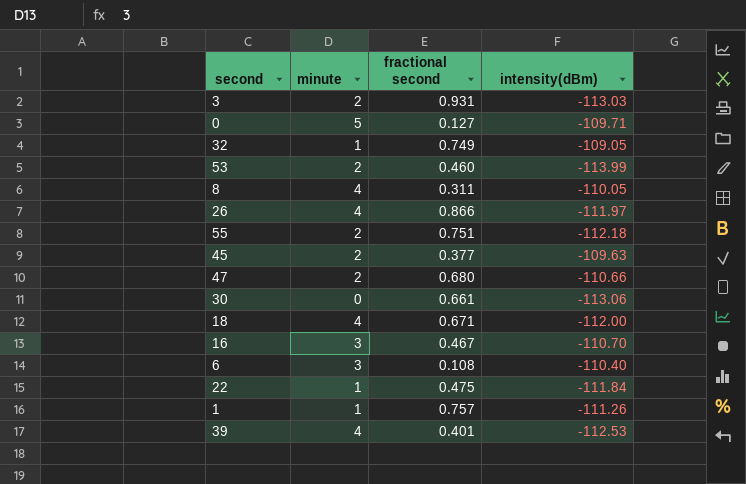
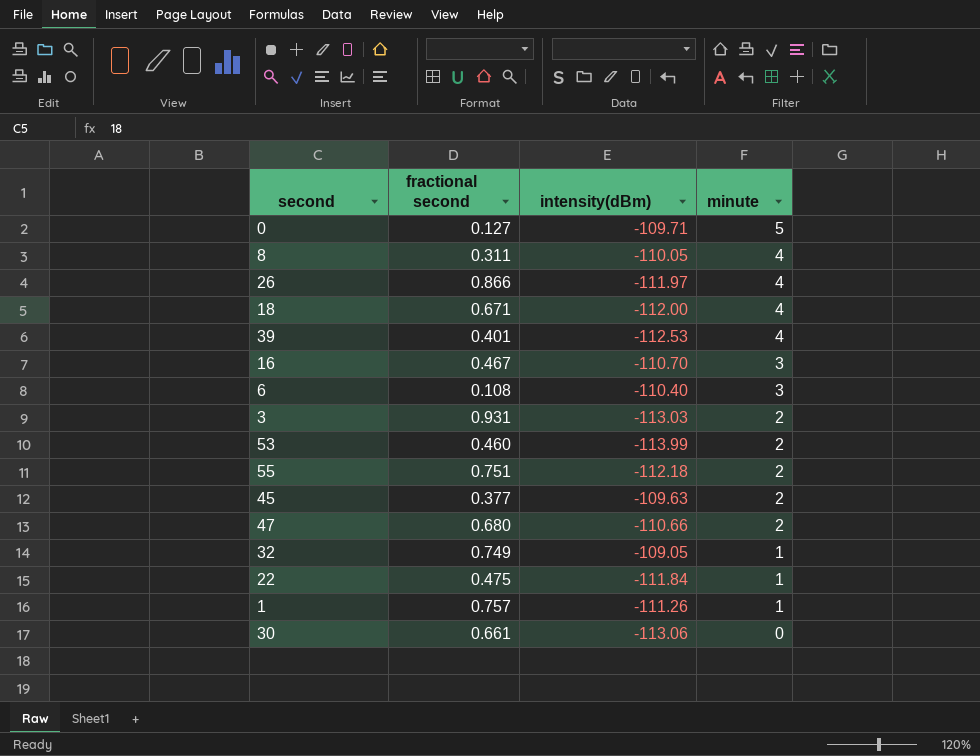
row order: none -> minute descending
column minute | position: 2 -> 4

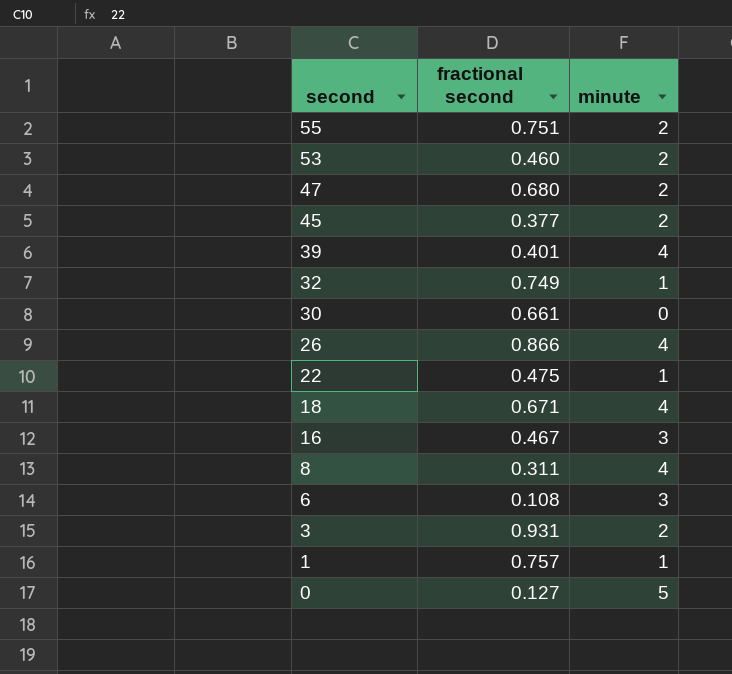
row order: minute descending -> second descending
column intensity(dBm) | position: 3 -> none

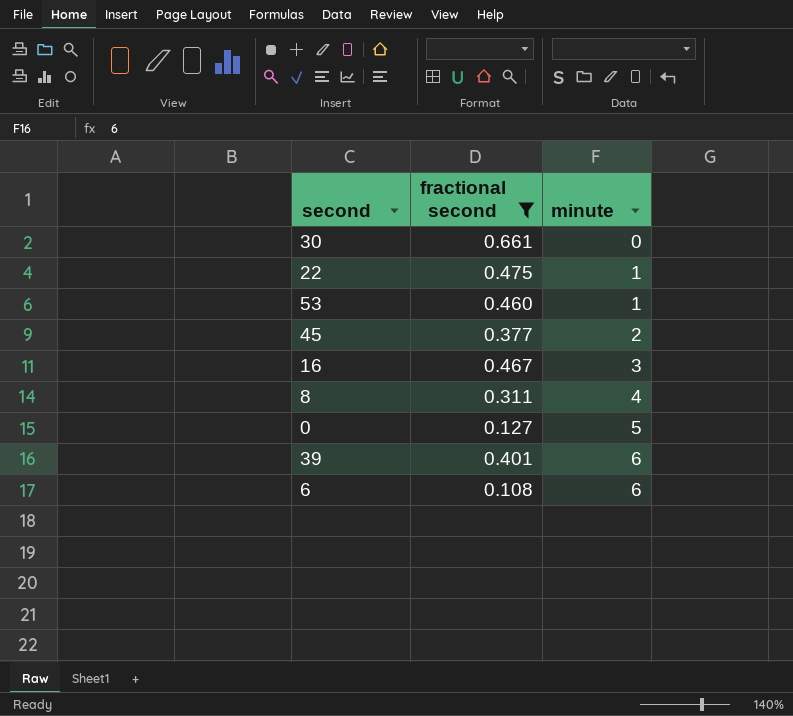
filter: none -> fractional second <= 0.661
row order: second descending -> minute ascending
53 | minute: 2 -> 1
39 | minute: 4 -> 6
6 | minute: 3 -> 6

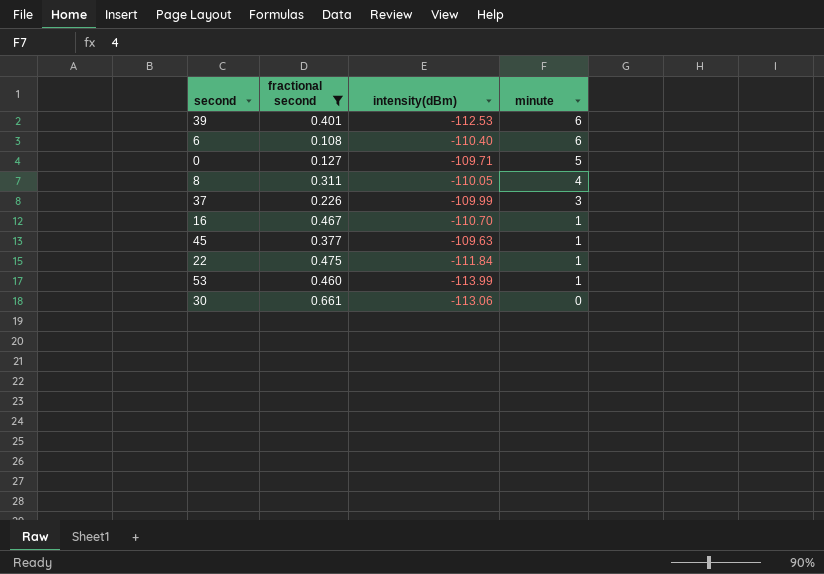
row order: minute ascending -> minute descending
column intensity(dBm) | position: none -> 3
row 37: none -> 0.226 | -109.99 | 3
16 | minute: 3 -> 1
45 | minute: 2 -> 1

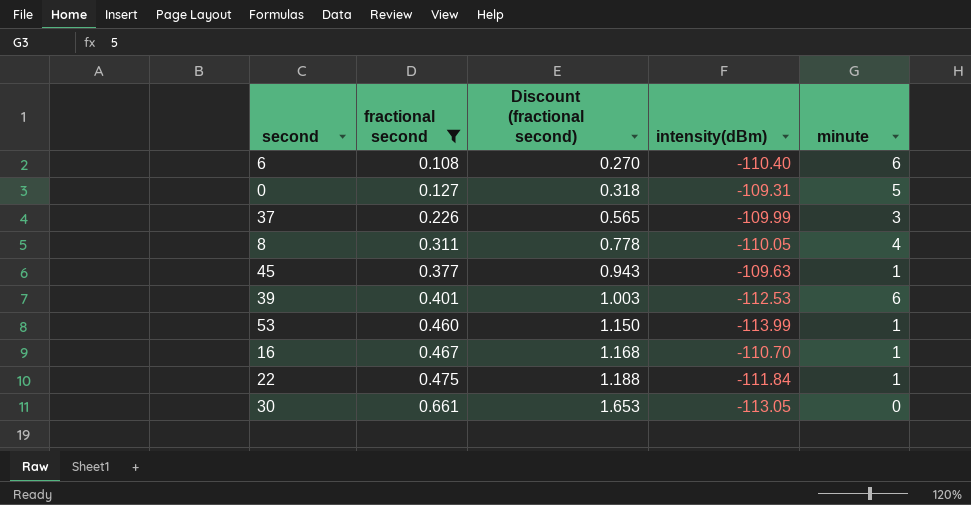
row order: minute descending -> fractional second ascending
column Discount (fractional second) | formula: none -> [fractional second] * 2.5
0 | intensity(dBm): -109.71 -> -109.31
30 | intensity(dBm): -113.06 -> -113.05

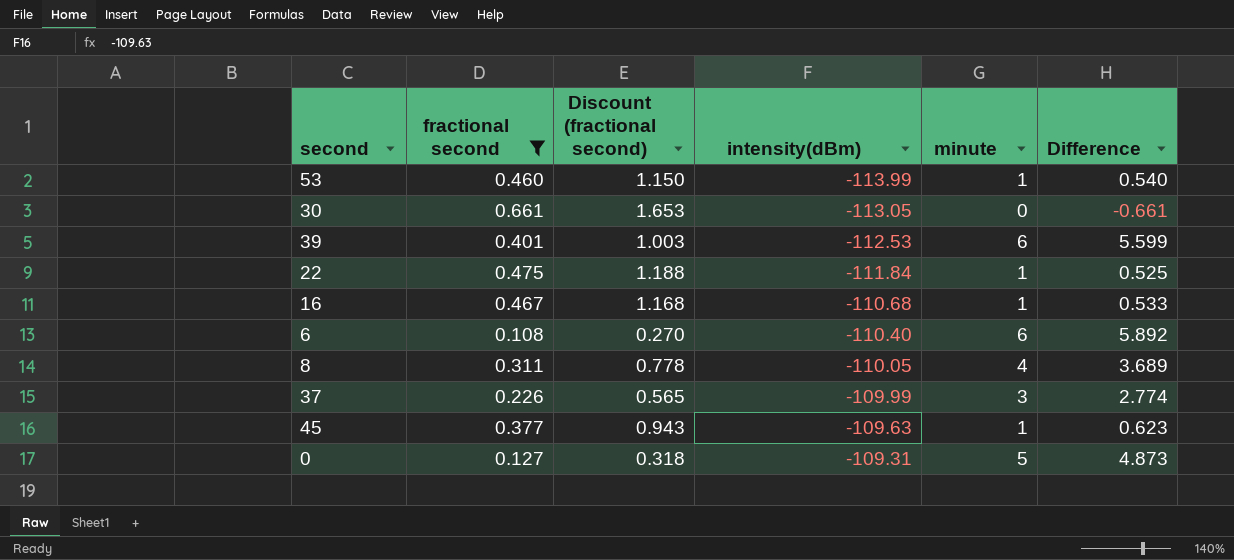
row order: fractional second ascending -> intensity(dBm) ascending
column Difference | formula: none -> [minute] - [fractional second]
16 | intensity(dBm): -110.70 -> -110.68

